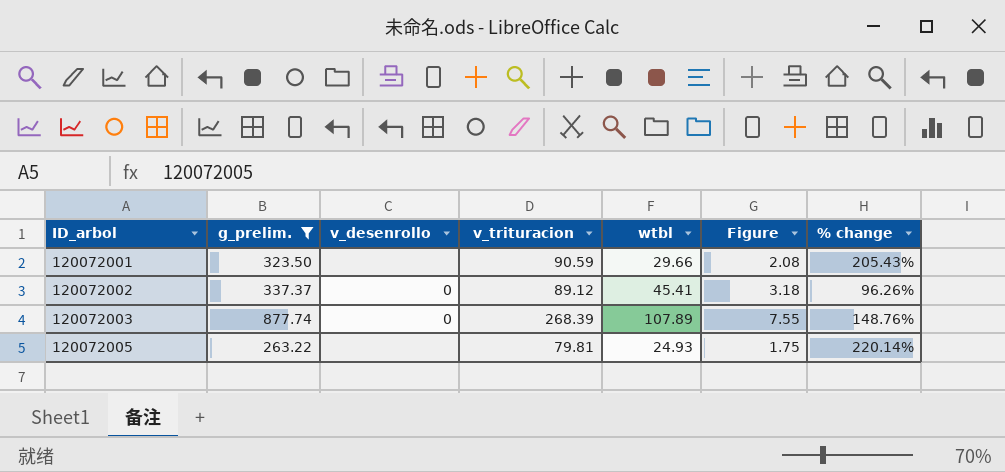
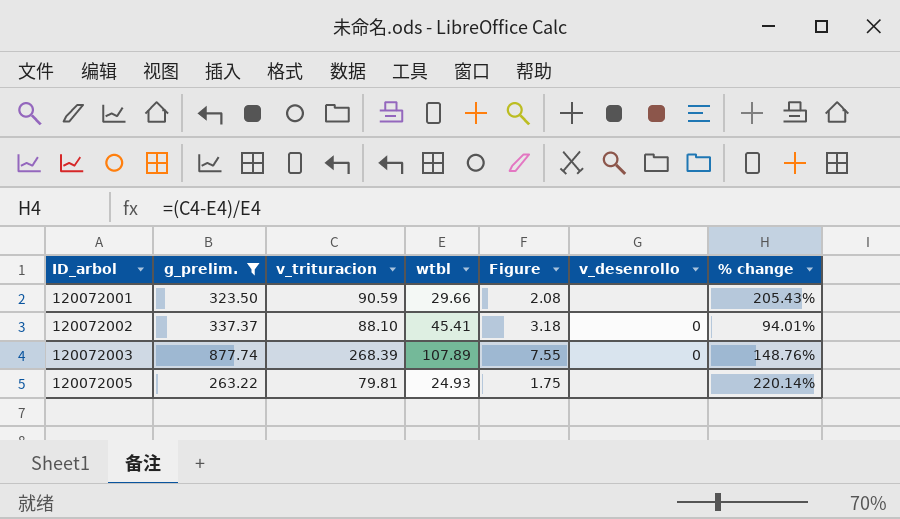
column v_desenrollo | position: 3 -> 6
120072002 | v_trituracion: 89.12 -> 88.10
120072002 | % change: 96.26% -> 94.01%

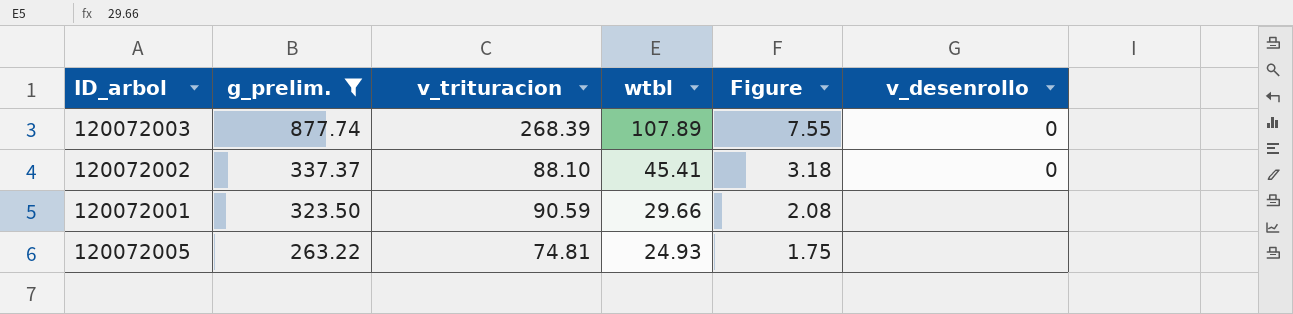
row order: ID_arbol ascending -> g_prelim. descending
column % change | formula: ([v_trituracion] - [wtbl]) / [wtbl] -> none
120072005 | v_trituracion: 79.81 -> 74.81

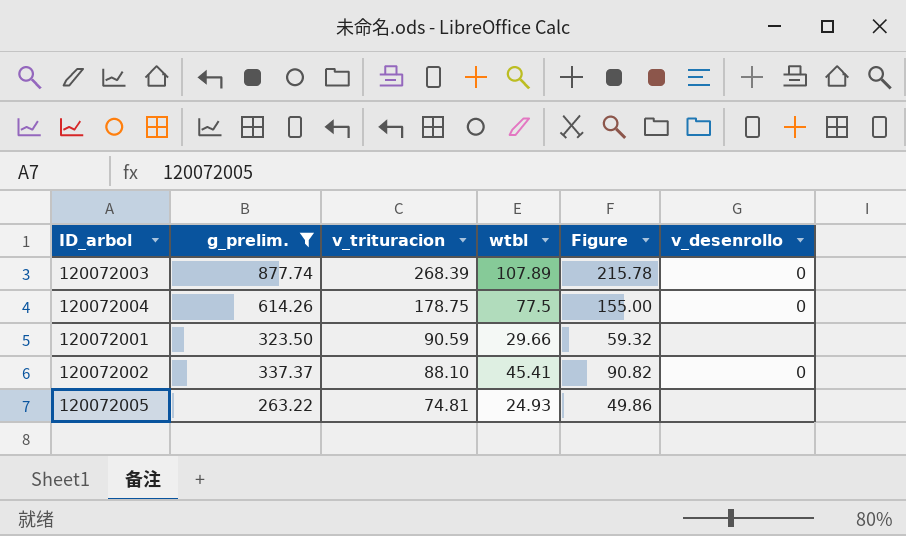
row order: g_prelim. descending -> v_trituracion descending
column Figure | formula: [wtbl] * 0.07 -> [wtbl] * 2
row 120072004: none -> 614.26 | 178.75 | 77.5 | 155.00 | 0

